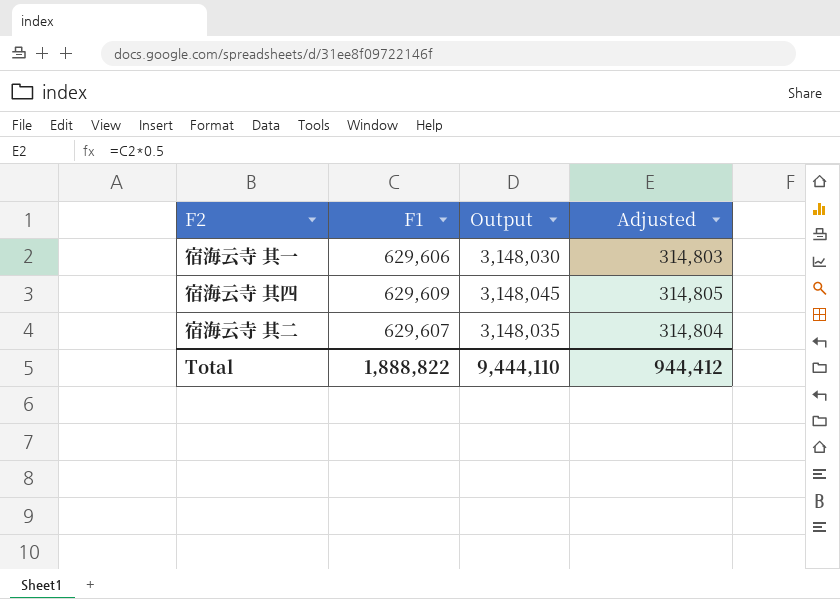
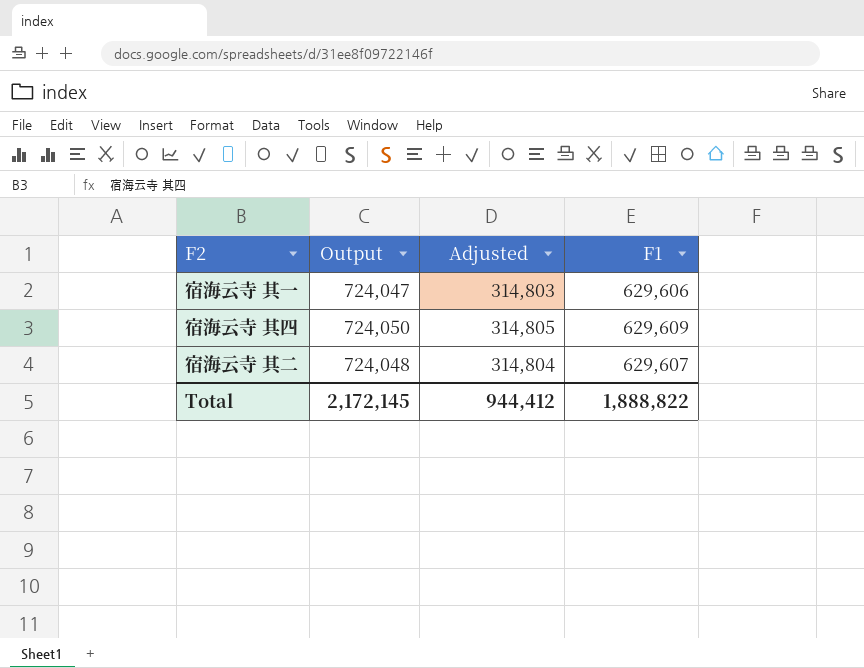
column Output | formula: [F1] * 5 -> [F1] * 1.15
column F1 | position: 2 -> 4
Total | Output: 9,444,110 -> 2,172,145

